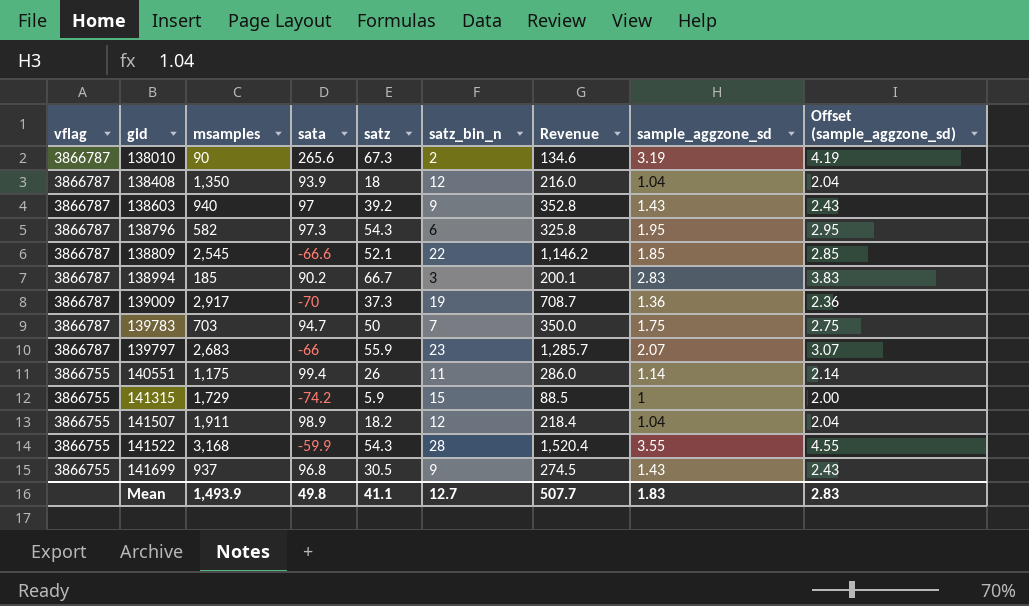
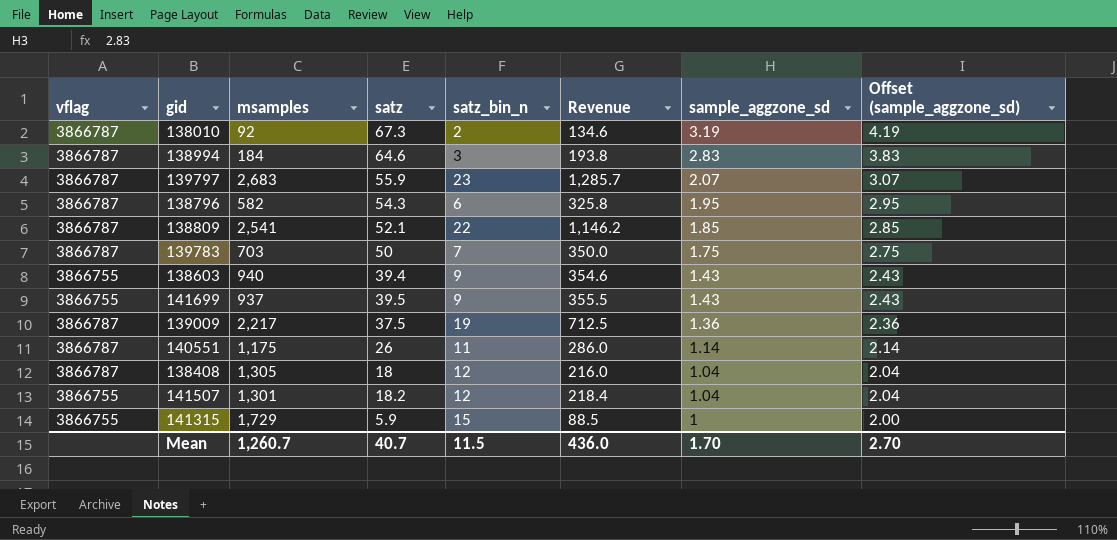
row order: vflag descending -> sample_aggzone_sd descending
column sata | position: 4 -> none
row 141522: 3866755 | 3,168 | -59.9 | 54.3 | 28 | 1,520.4 | 3.55 | 4.55 -> none
138010 | msamples: 90 -> 92
138994 | msamples: 185 -> 184
138994 | satz: 66.7 -> 64.6
138994 | Revenue: 200.1 -> 193.8
138809 | msamples: 2,545 -> 2,541
138603 | vflag: 3866787 -> 3866755
138603 | satz: 39.2 -> 39.4
138603 | Revenue: 352.8 -> 354.6
141699 | satz: 30.5 -> 39.5
141699 | Revenue: 274.5 -> 355.5
139009 | msamples: 2,917 -> 2,217
139009 | satz: 37.3 -> 37.5
139009 | Revenue: 708.7 -> 712.5
140551 | vflag: 3866755 -> 3866787
138408 | msamples: 1,350 -> 1,305
141507 | msamples: 1,911 -> 1,301
Mean | msamples: 1,493.9 -> 1,260.7
Mean | satz: 41.1 -> 40.7
Mean | satz_bin_n: 12.7 -> 11.5
Mean | Revenue: 507.7 -> 436.0
Mean | sample_aggzone_sd: 1.83 -> 1.70
Mean | Offset (sample_aggzone_sd): 2.83 -> 2.70

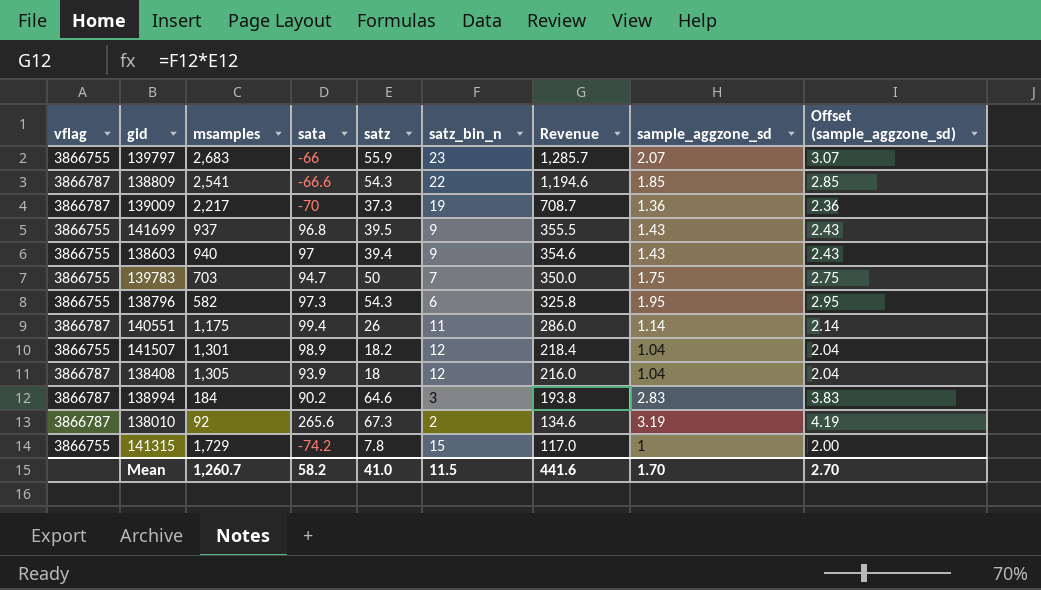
row order: sample_aggzone_sd descending -> Revenue descending
column sata | position: none -> 4
139797 | vflag: 3866787 -> 3866755
138809 | satz: 52.1 -> 54.3
138809 | Revenue: 1,146.2 -> 1,194.6
139009 | satz: 37.5 -> 37.3
139009 | Revenue: 712.5 -> 708.7
139783 | vflag: 3866787 -> 3866755
138796 | vflag: 3866787 -> 3866755
141315 | satz: 5.9 -> 7.8
141315 | Revenue: 88.5 -> 117.0
Mean | satz: 40.7 -> 41.0
Mean | Revenue: 436.0 -> 441.6

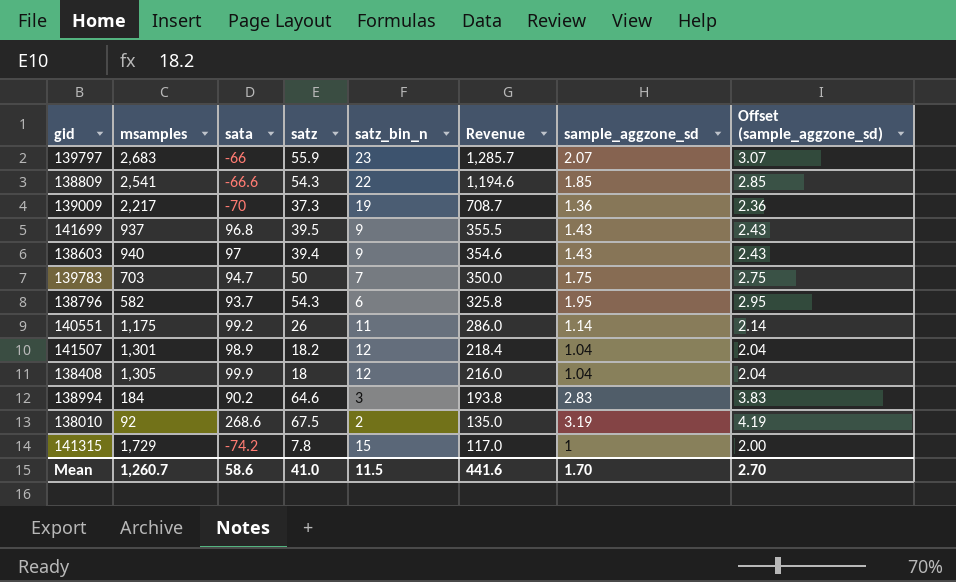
column vflag | position: 1 -> none
138796 | sata: 97.3 -> 93.7
140551 | sata: 99.4 -> 99.2
138408 | sata: 93.9 -> 99.9
138010 | sata: 265.6 -> 268.6
138010 | satz: 67.3 -> 67.5
138010 | Revenue: 134.6 -> 135.0
Mean | sata: 58.2 -> 58.6

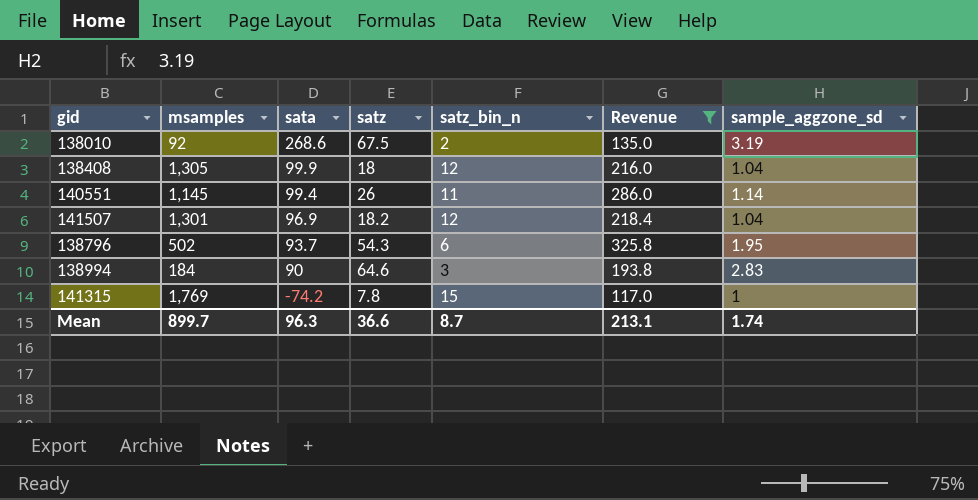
filter: none -> Revenue <= 325.8
row order: Revenue descending -> sata descending
column Offset (sample_aggzone_sd) | formula: [sample_aggzone_sd] + 1 -> none
140551 | msamples: 1,175 -> 1,145
140551 | sata: 99.2 -> 99.4
141507 | sata: 98.9 -> 96.9
138796 | msamples: 582 -> 502
138994 | sata: 90.2 -> 90
141315 | msamples: 1,729 -> 1,769
Mean | msamples: 1,260.7 -> 899.7
Mean | sata: 58.6 -> 96.3
Mean | satz: 41.0 -> 36.6
Mean | satz_bin_n: 11.5 -> 8.7
Mean | Revenue: 441.6 -> 213.1
Mean | sample_aggzone_sd: 1.70 -> 1.74

